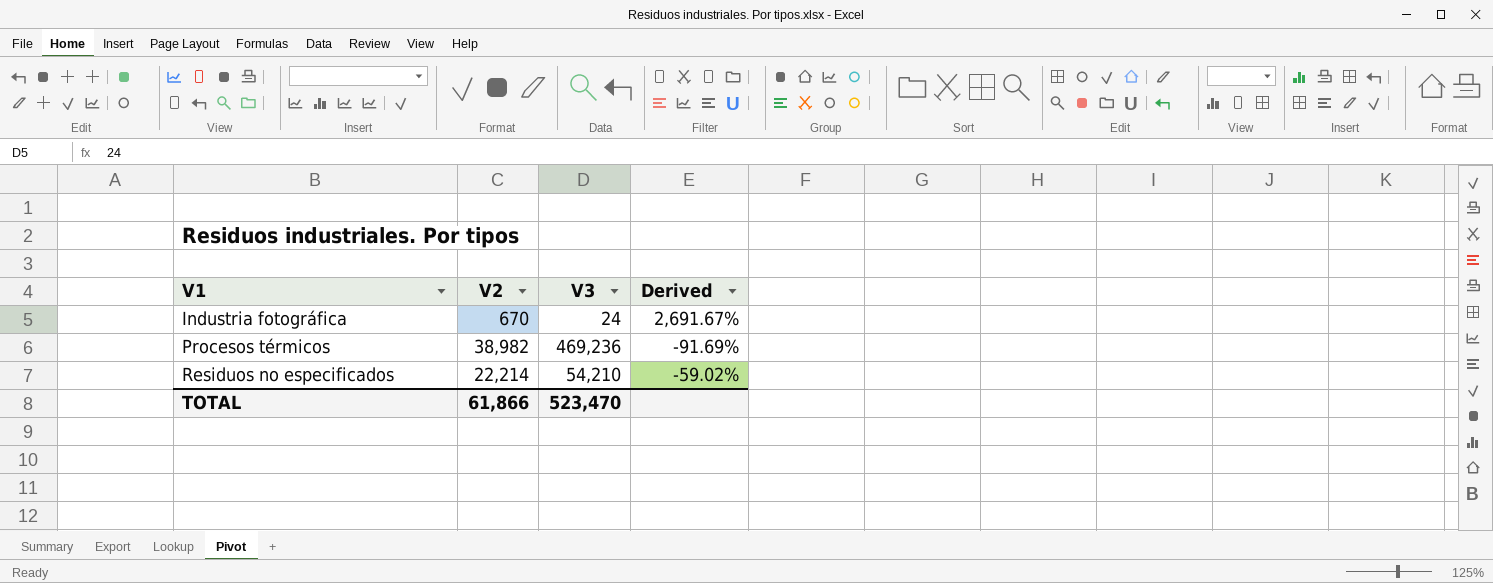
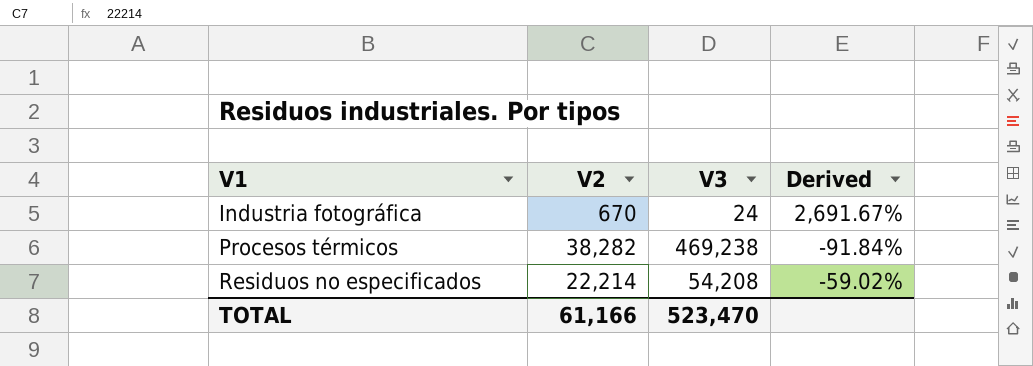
Procesos térmicos | V2: 38,982 -> 38,282
Procesos térmicos | V3: 469,236 -> 469,238
Procesos térmicos | Derived: -91.69% -> -91.84%
Residuos no especificados | V3: 54,210 -> 54,208
TOTAL | V2: 61,866 -> 61,166

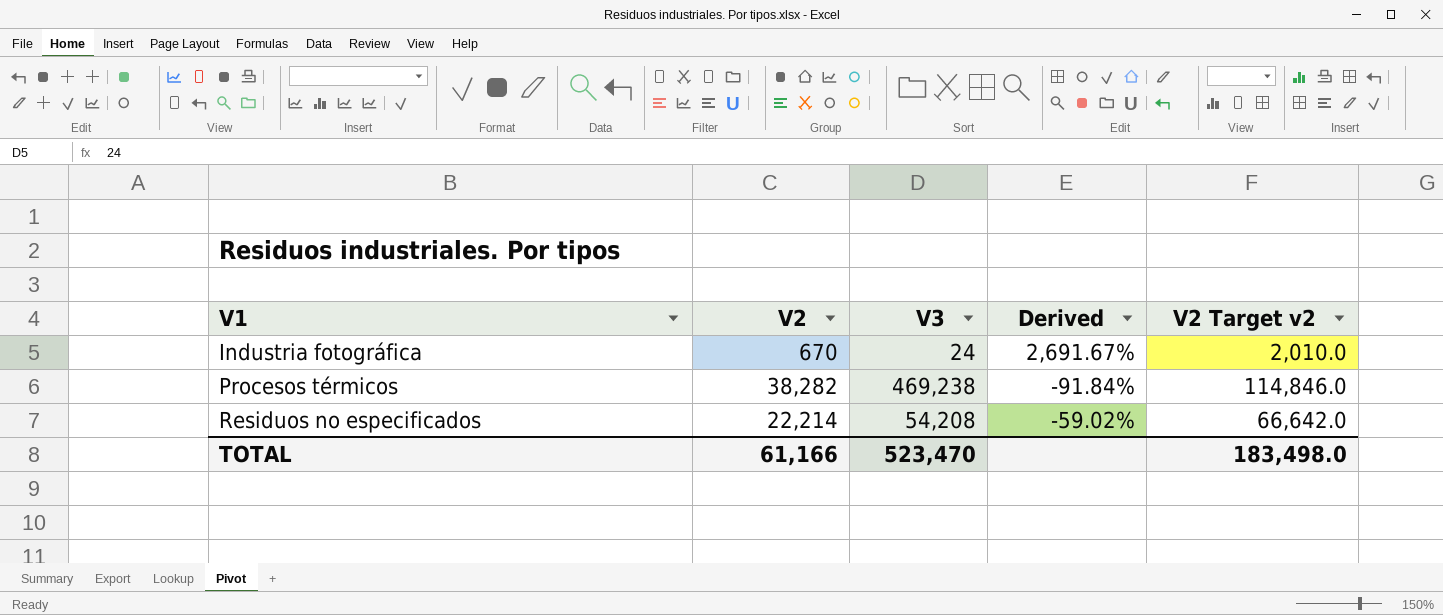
column V2 Target v2 | formula: none -> [V2] * 3

